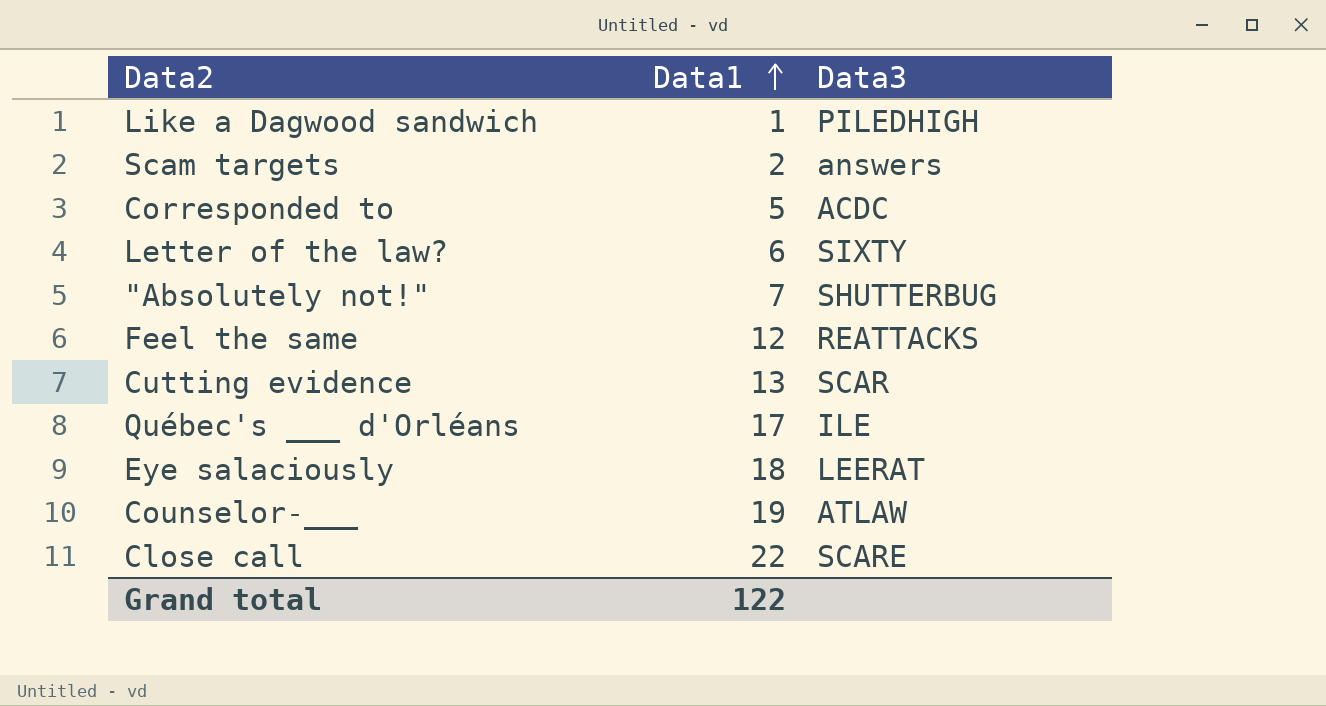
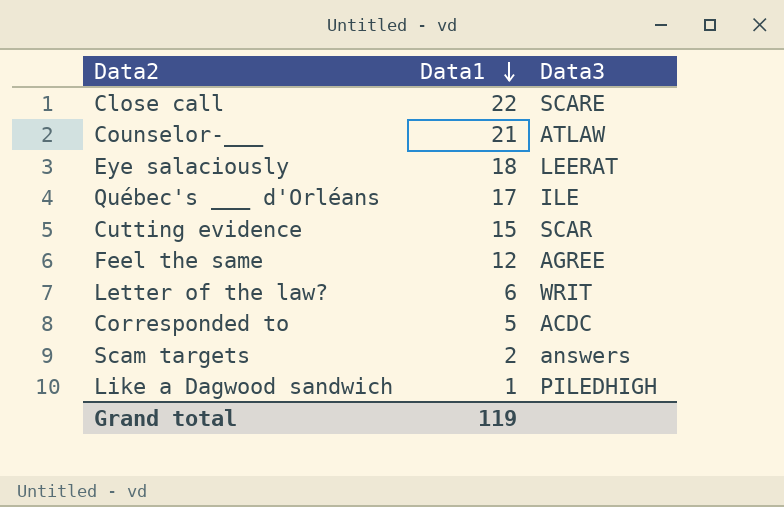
row order: Data1 ascending -> Data1 descending
row "Absolutely not!": 7 | SHUTTERBUG -> none
Counselor-___ | Data1: 19 -> 21
Cutting evidence | Data1: 13 -> 15
Feel the same | Data3: REATTACKS -> AGREE
Letter of the law? | Data3: SIXTY -> WRIT
Grand total | Data1: 122 -> 119

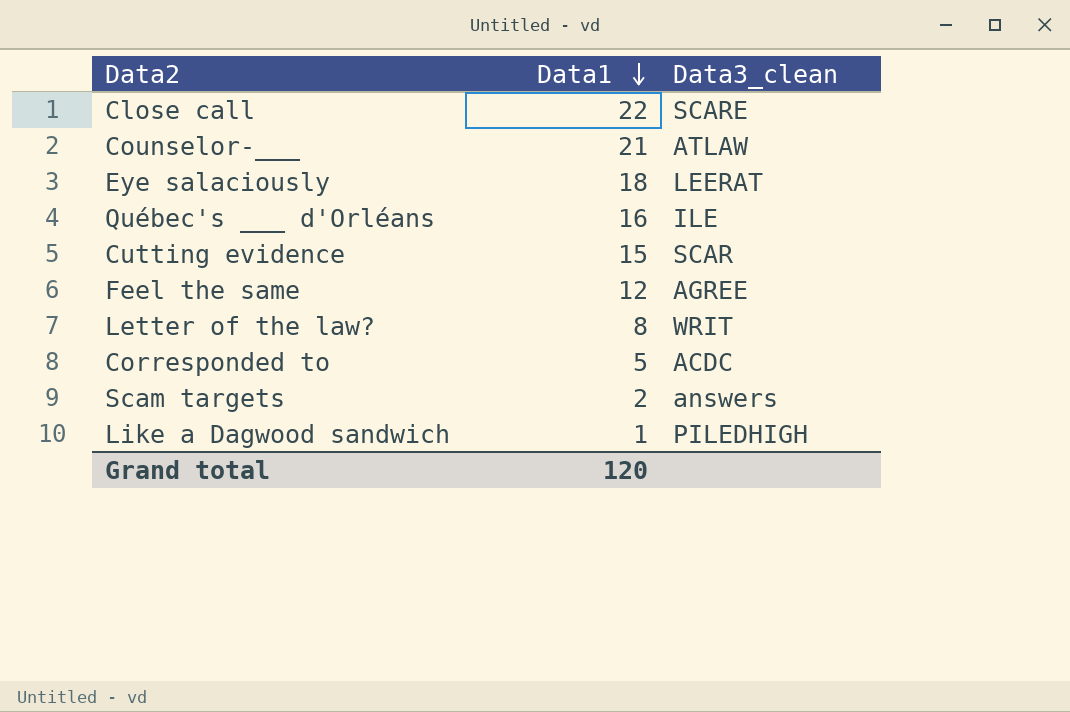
column name: Data3 -> Data3_clean
Québec's ___ d'Orléans | Data1: 17 -> 16
Letter of the law? | Data1: 6 -> 8
Grand total | Data1: 119 -> 120

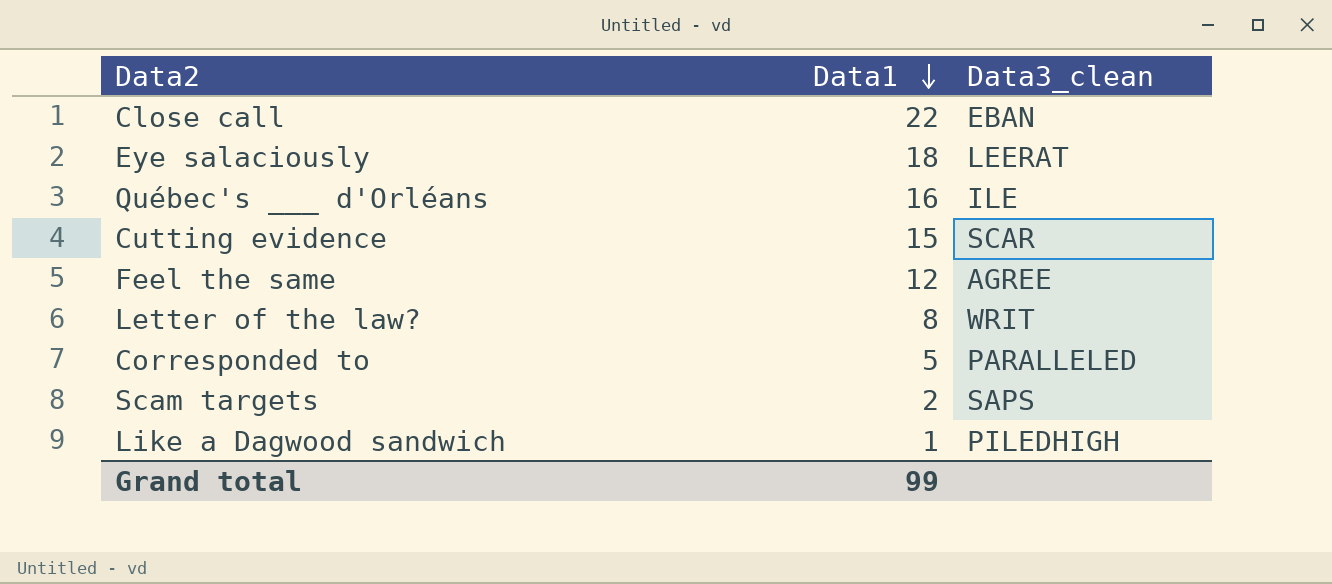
row Counselor-___: 21 | ATLAW -> none
Close call | Data3_clean: SCARE -> EBAN
Corresponded to | Data3_clean: ACDC -> PARALLELED
Scam targets | Data3_clean: answers -> SAPS
Grand total | Data1: 120 -> 99

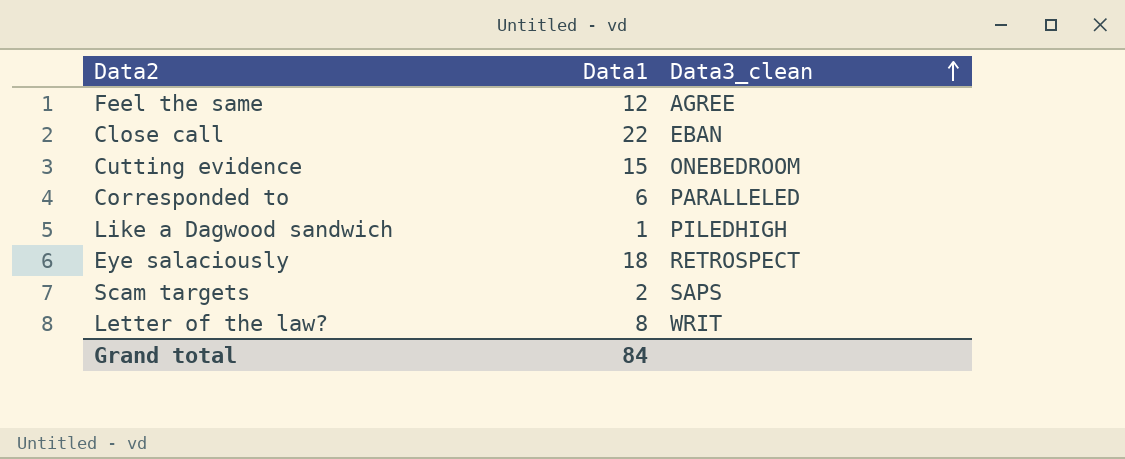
row order: Data1 descending -> Data3_clean ascending
row Québec's ___ d'Orléans: 16 | ILE -> none
Cutting evidence | Data3_clean: SCAR -> ONEBEDROOM
Corresponded to | Data1: 5 -> 6
Eye salaciously | Data3_clean: LEERAT -> RETROSPECT
Grand total | Data1: 99 -> 84

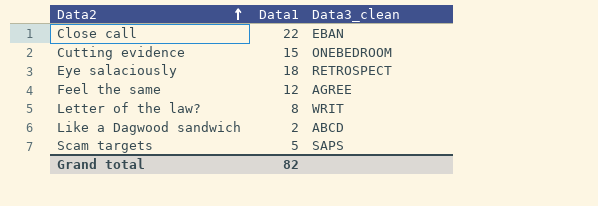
row order: Data3_clean ascending -> Data2 ascending
row Corresponded to: 6 | PARALLELED -> none
Like a Dagwood sandwich | Data1: 1 -> 2
Like a Dagwood sandwich | Data3_clean: PILEDHIGH -> ABCD
Scam targets | Data1: 2 -> 5
Grand total | Data1: 84 -> 82

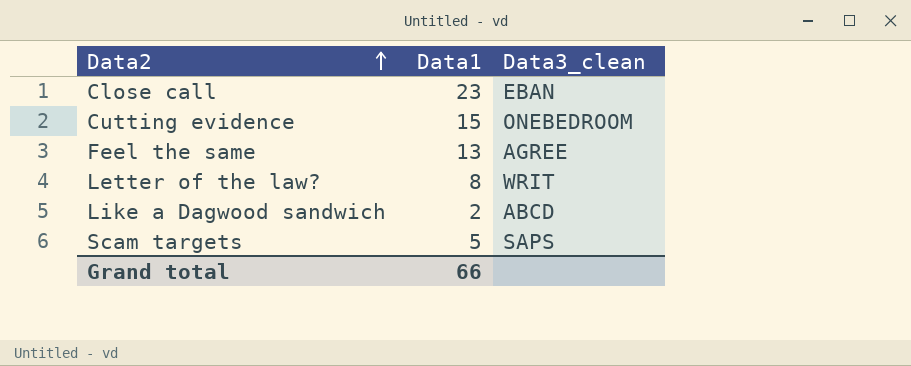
row Eye salaciously: 18 | RETROSPECT -> none
Close call | Data1: 22 -> 23
Feel the same | Data1: 12 -> 13
Grand total | Data1: 82 -> 66

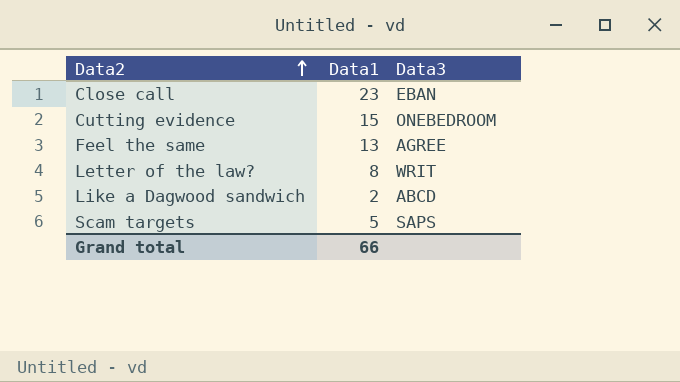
column name: Data3_clean -> Data3

